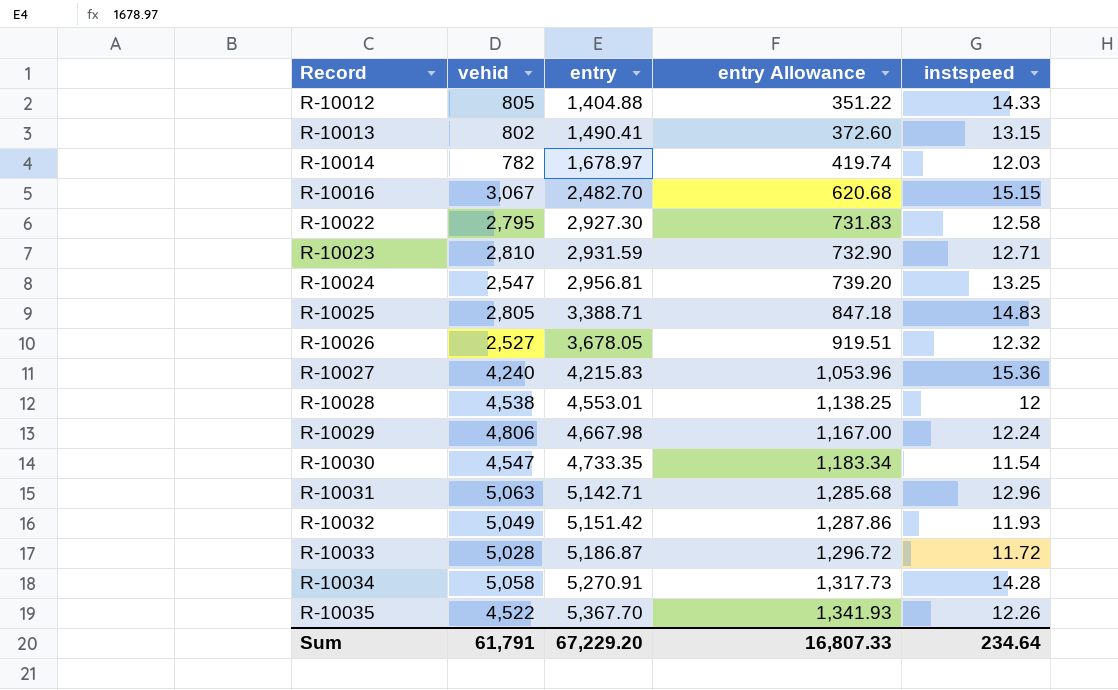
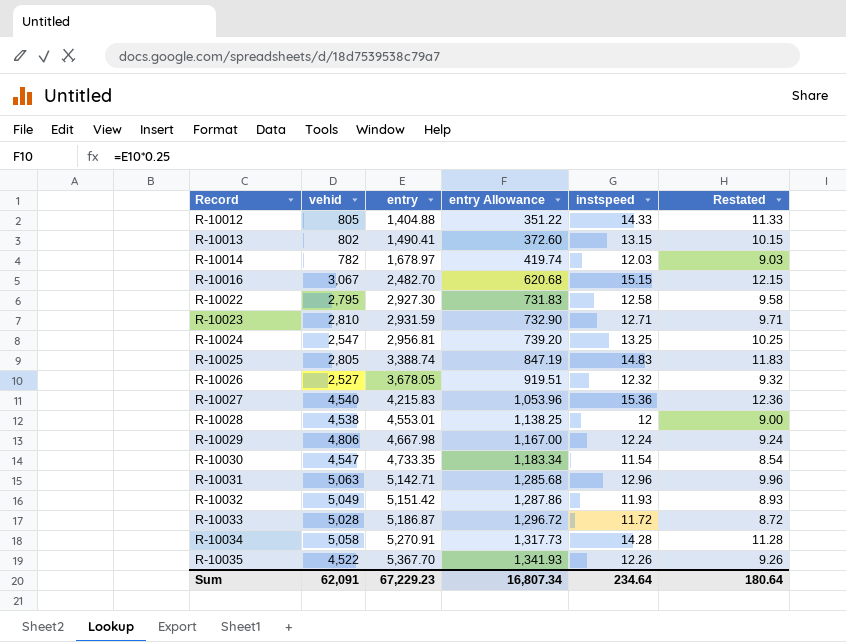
column Restated | formula: none -> [instspeed] - 3
R-10025 | entry: 3,388.71 -> 3,388.74
R-10025 | entry Allowance: 847.18 -> 847.19
R-10027 | vehid: 4,240 -> 4,540
Sum | vehid: 61,791 -> 62,091
Sum | entry: 67,229.20 -> 67,229.23
Sum | entry Allowance: 16,807.33 -> 16,807.34

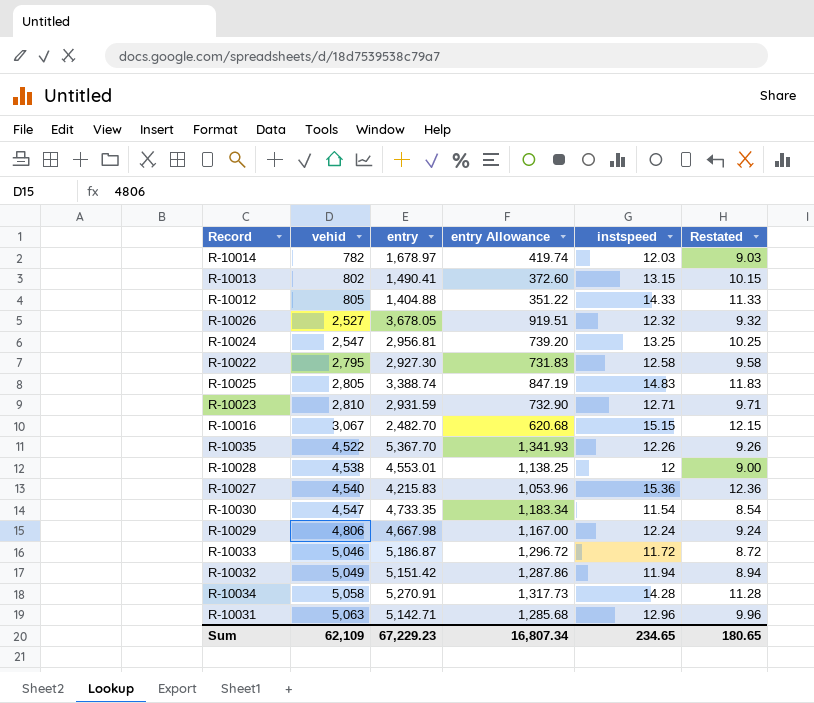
row order: Record ascending -> vehid ascending
R-10033 | vehid: 5,028 -> 5,046
R-10032 | instspeed: 11.93 -> 11.94
R-10032 | Restated: 8.93 -> 8.94
Sum | vehid: 62,091 -> 62,109
Sum | instspeed: 234.64 -> 234.65
Sum | Restated: 180.64 -> 180.65

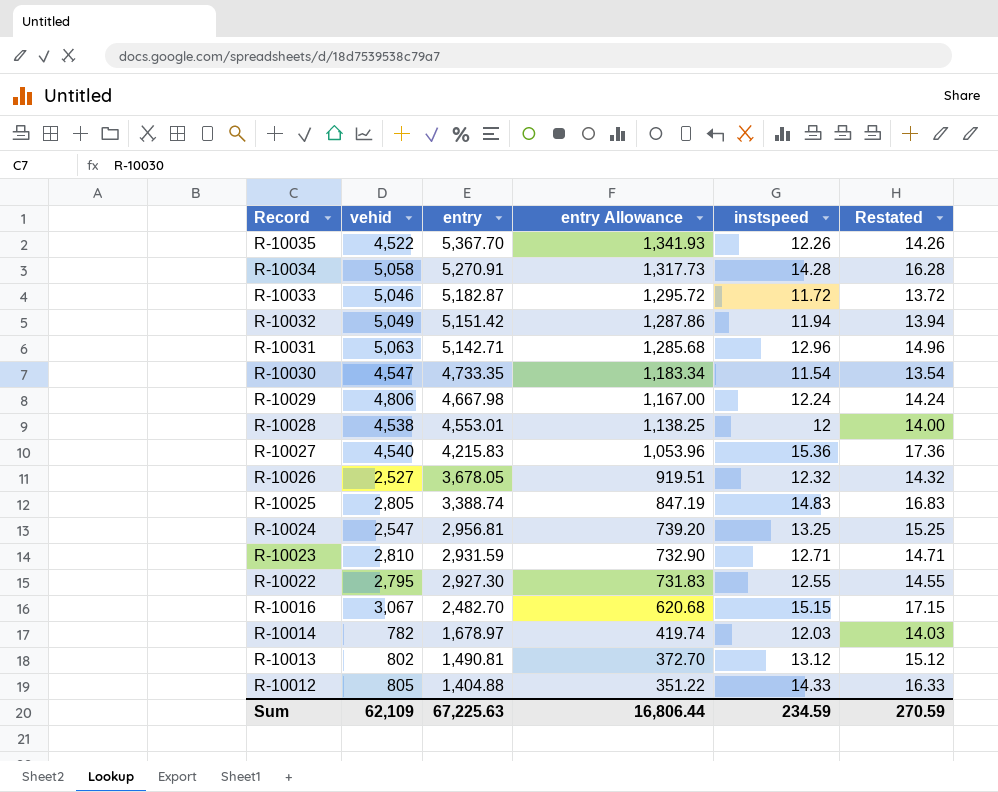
row order: vehid ascending -> Record descending
column Restated | formula: [instspeed] - 3 -> [instspeed] + 2
R-10033 | entry: 5,186.87 -> 5,182.87
R-10033 | entry Allowance: 1,296.72 -> 1,295.72
R-10022 | instspeed: 12.58 -> 12.55
R-10013 | entry: 1,490.41 -> 1,490.81
R-10013 | entry Allowance: 372.60 -> 372.70
R-10013 | instspeed: 13.15 -> 13.12
Sum | entry: 67,229.23 -> 67,225.63
Sum | entry Allowance: 16,807.34 -> 16,806.44
Sum | instspeed: 234.65 -> 234.59
Sum | Restated: 180.65 -> 270.59

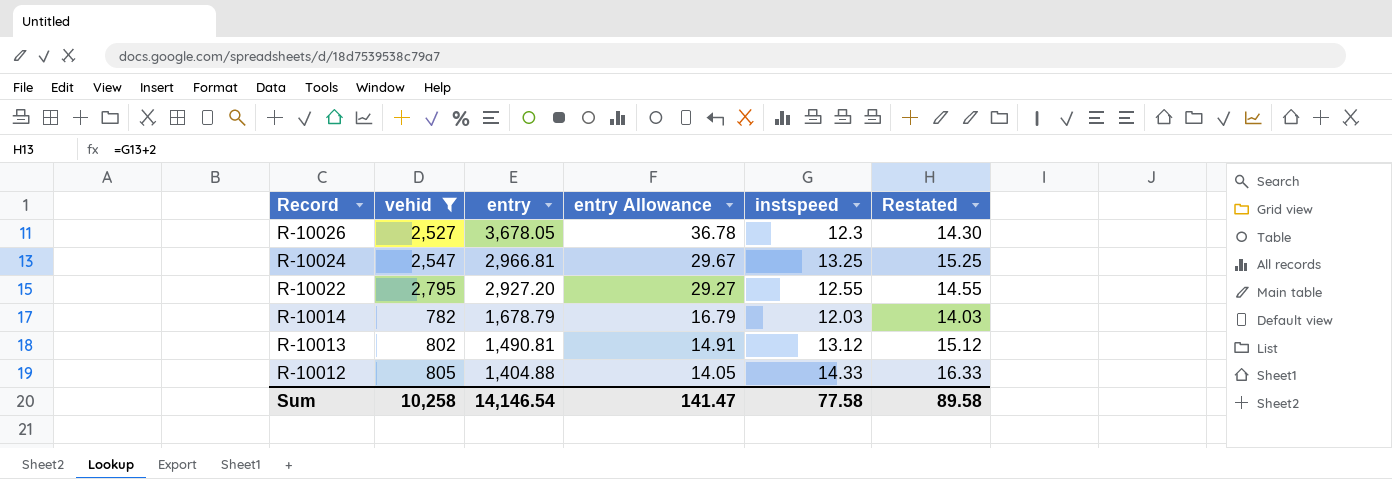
filter: none -> vehid <= 2,795
column entry Allowance | formula: [entry] * 0.25 -> [entry] * 0.01
R-10026 | instspeed: 12.32 -> 12.3
R-10026 | Restated: 14.32 -> 14.30
R-10024 | entry: 2,956.81 -> 2,966.81
R-10022 | entry: 2,927.30 -> 2,927.20
R-10014 | entry: 1,678.97 -> 1,678.79
Sum | vehid: 62,109 -> 10,258
Sum | entry: 67,225.63 -> 14,146.54
Sum | entry Allowance: 16,806.44 -> 141.47
Sum | instspeed: 234.59 -> 77.58
Sum | Restated: 270.59 -> 89.58

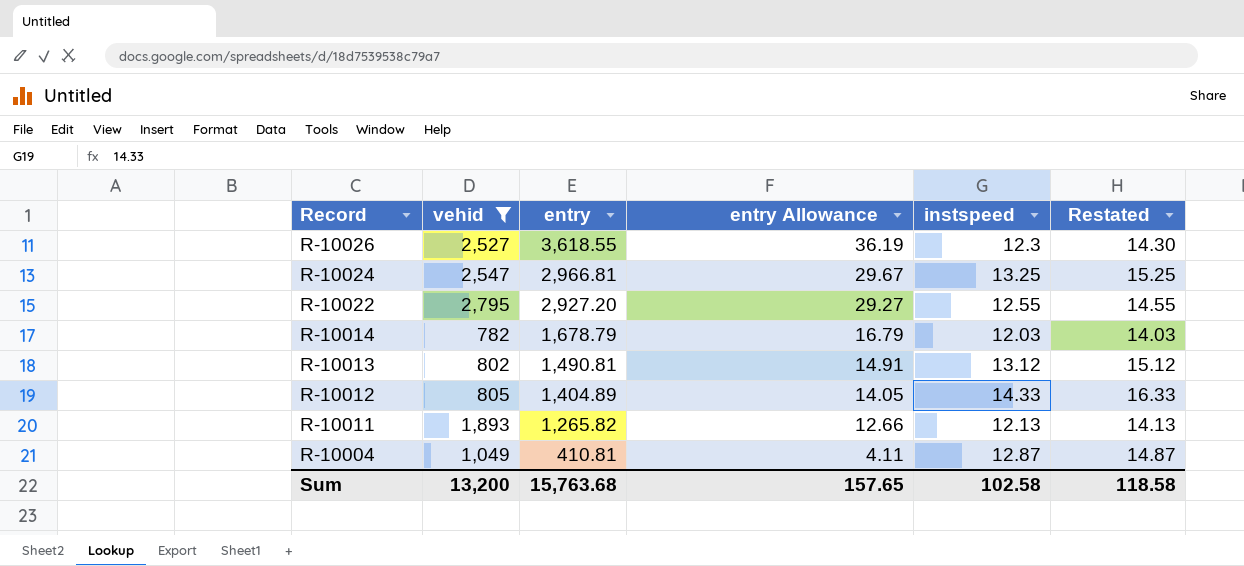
R-10026 | entry: 3,678.05 -> 3,618.55
R-10026 | entry Allowance: 36.78 -> 36.19
R-10012 | entry: 1,404.88 -> 1,404.89
row R-10011: none -> 1,893 | 1,265.82 | 12.66 | 12.13 | 14.13
row R-10004: none -> 1,049 | 410.81 | 4.11 | 12.87 | 14.87
Sum | vehid: 10,258 -> 13,200
Sum | entry: 14,146.54 -> 15,763.68
Sum | entry Allowance: 141.47 -> 157.65
Sum | instspeed: 77.58 -> 102.58
Sum | Restated: 89.58 -> 118.58

